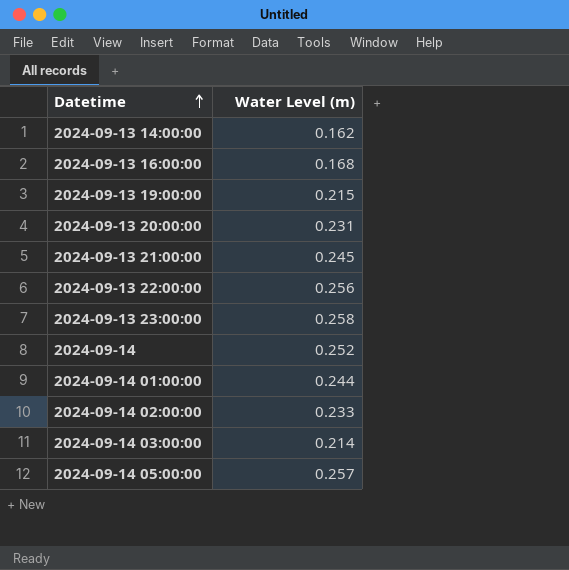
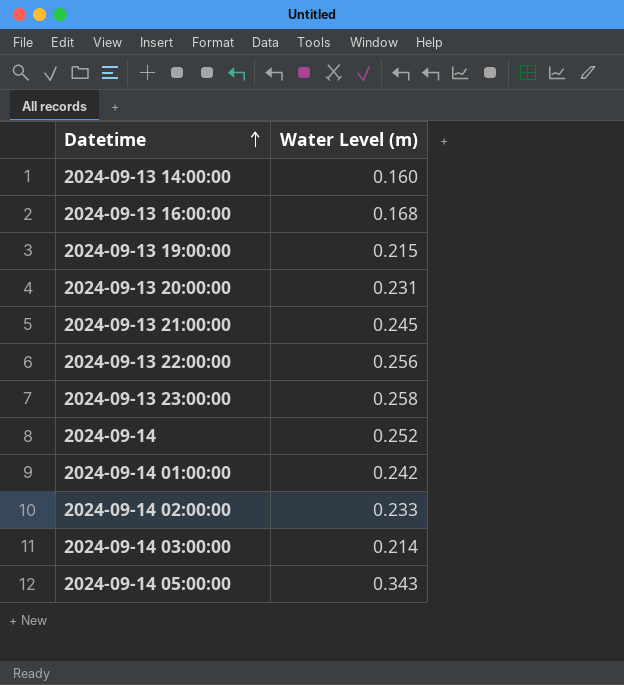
2024-09-13 14:00:00 | Water Level (m): 0.162 -> 0.160
2024-09-14 01:00:00 | Water Level (m): 0.244 -> 0.242
2024-09-14 05:00:00 | Water Level (m): 0.257 -> 0.343

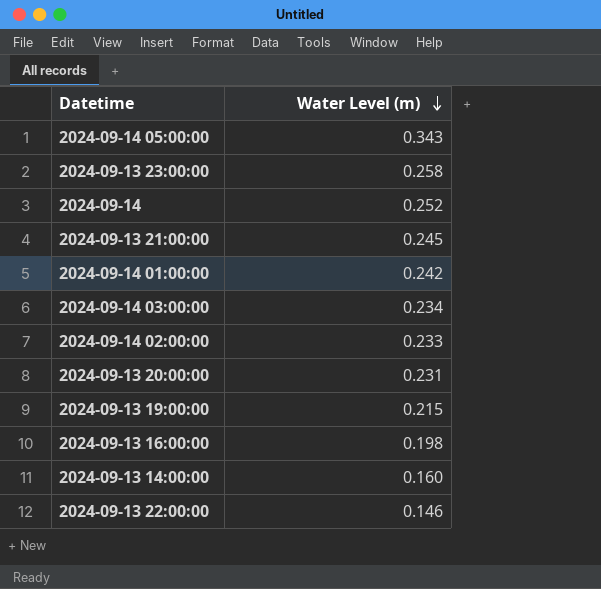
row order: Datetime ascending -> Water Level (m) descending
2024-09-14 03:00:00 | Water Level (m): 0.214 -> 0.234
2024-09-13 16:00:00 | Water Level (m): 0.168 -> 0.198
2024-09-13 22:00:00 | Water Level (m): 0.256 -> 0.146

